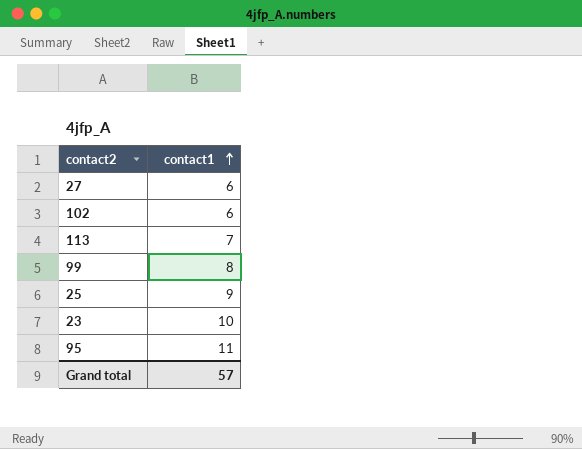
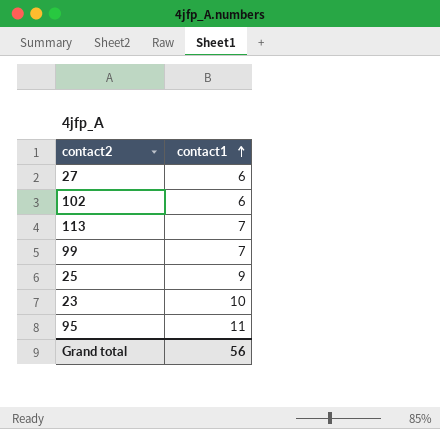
99 | contact1: 8 -> 7
Grand total | contact1: 57 -> 56

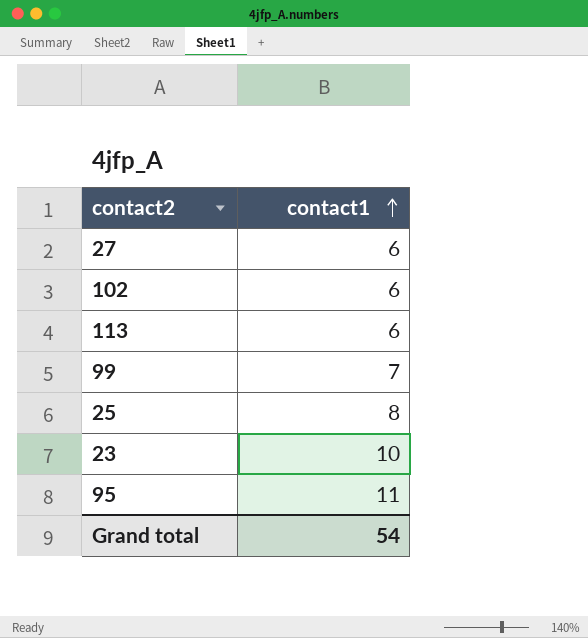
113 | contact1: 7 -> 6
25 | contact1: 9 -> 8
Grand total | contact1: 56 -> 54

